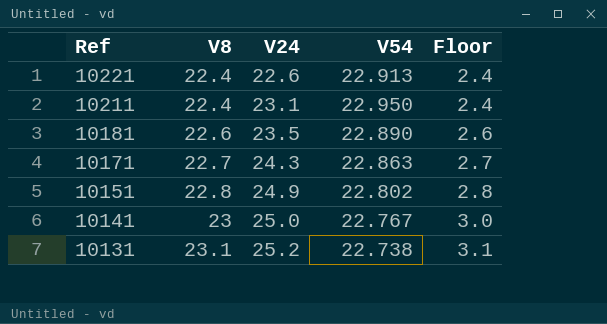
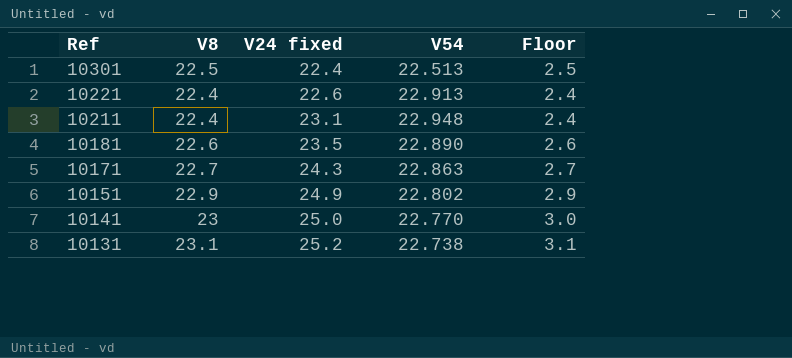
column name: V24 -> V24 fixed
row 10301: none -> 22.5 | 22.4 | 22.513 | 2.5
10211 | V54: 22.950 -> 22.948
10151 | V8: 22.8 -> 22.9
10151 | Floor: 2.8 -> 2.9
10141 | V54: 22.767 -> 22.770

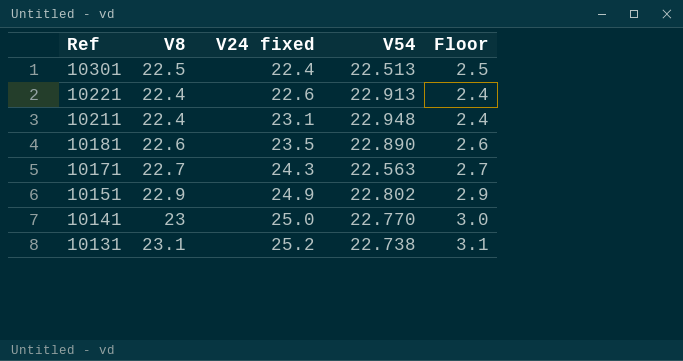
10171 | V54: 22.863 -> 22.563

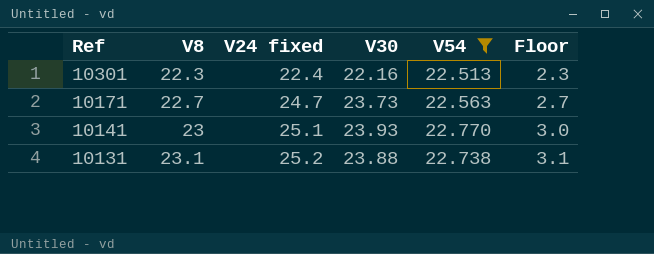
filter: none -> V54 <= 22.770
column V30 | position: none -> 4
10301 | V8: 22.5 -> 22.3
10301 | Floor: 2.5 -> 2.3
10171 | V24 fixed: 24.3 -> 24.7
10141 | V24 fixed: 25.0 -> 25.1

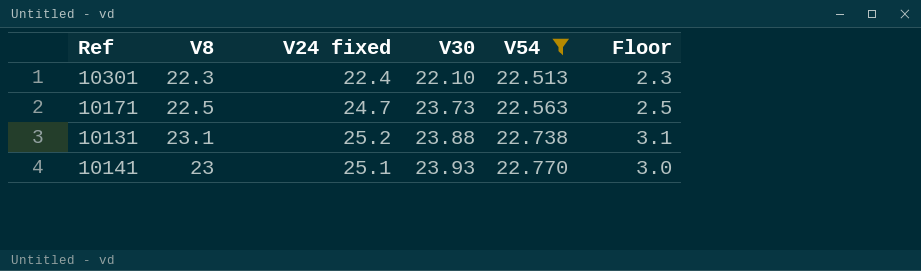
row order: Ref descending -> V30 ascending
10301 | V30: 22.16 -> 22.10
10171 | V8: 22.7 -> 22.5
10171 | Floor: 2.7 -> 2.5

